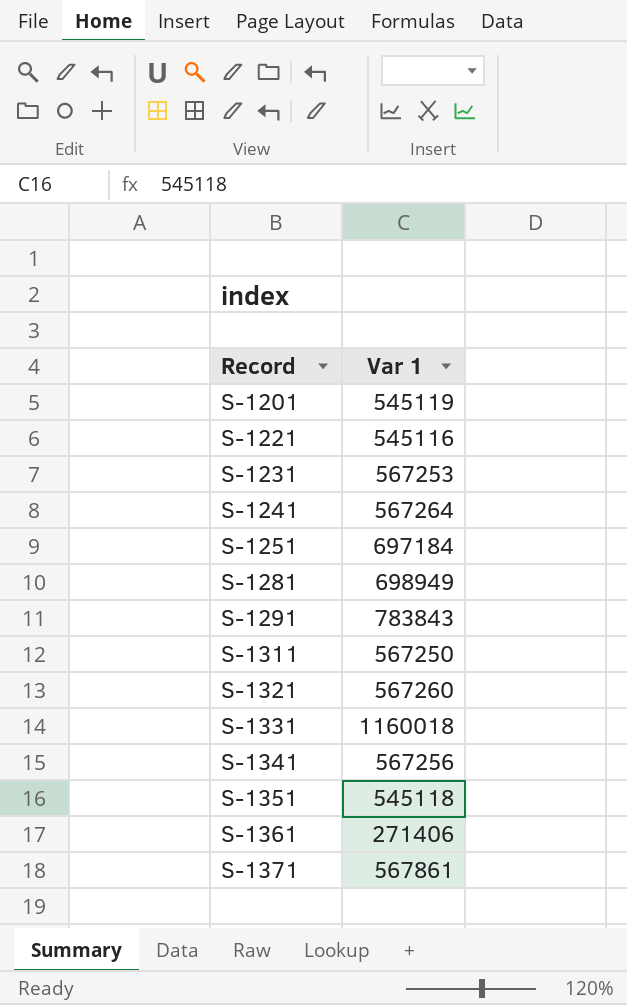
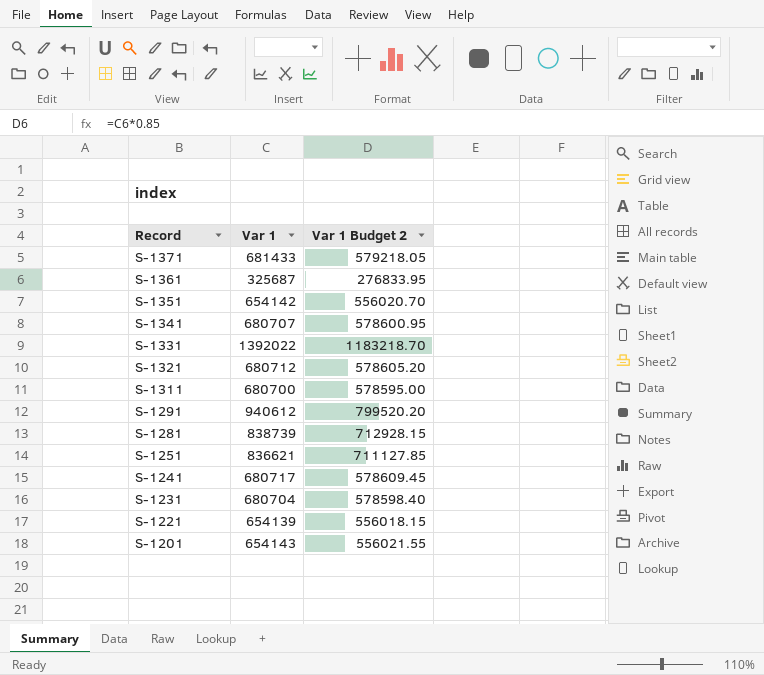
row order: Record ascending -> Record descending
column Var 1 Budget 2 | formula: none -> [Var 1] * 0.85
S-1371 | Var 1: 567861 -> 681433
S-1361 | Var 1: 271406 -> 325687
S-1351 | Var 1: 545118 -> 654142
S-1341 | Var 1: 567256 -> 680707
S-1331 | Var 1: 1160018 -> 1392022
S-1321 | Var 1: 567260 -> 680712
S-1311 | Var 1: 567250 -> 680700
S-1291 | Var 1: 783843 -> 940612
S-1281 | Var 1: 698949 -> 838739
S-1251 | Var 1: 697184 -> 836621
S-1241 | Var 1: 567264 -> 680717
S-1231 | Var 1: 567253 -> 680704
S-1221 | Var 1: 545116 -> 654139
S-1201 | Var 1: 545119 -> 654143

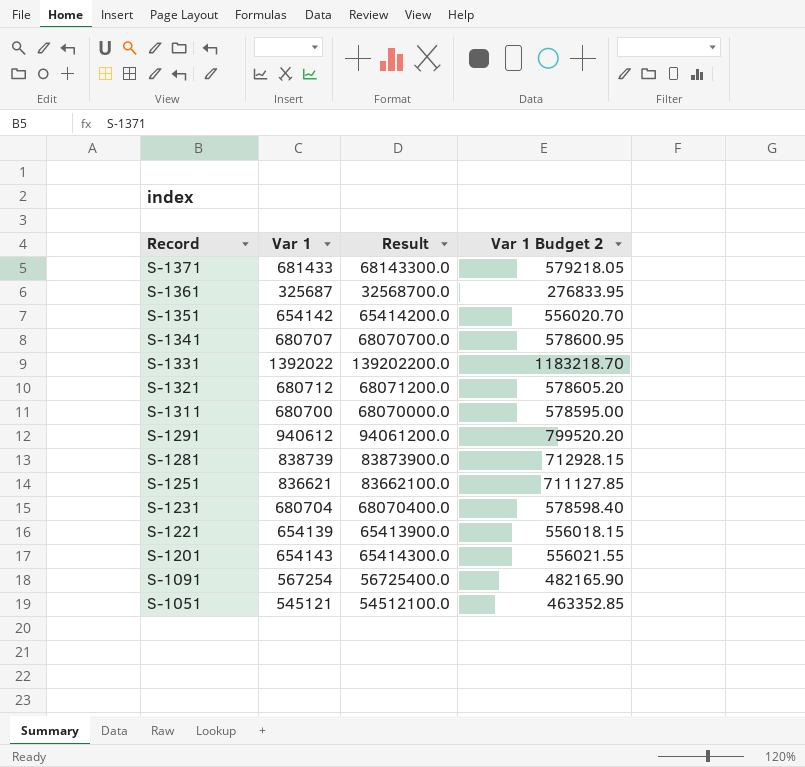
column Result | formula: none -> [Var 1] * 100
row S-1241: 680717 | 578609.45 -> none
row S-1091: none -> 567254 | 56725400.0 | 482165.90
row S-1051: none -> 545121 | 54512100.0 | 463352.85

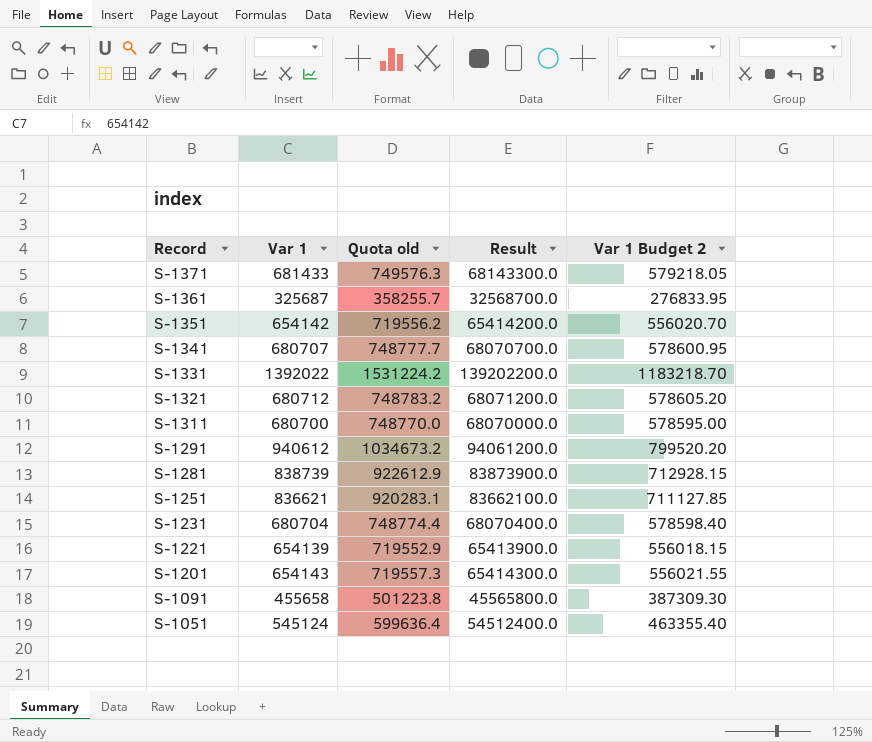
column Quota old | formula: none -> [Var 1] * 1.1
S-1091 | Var 1: 567254 -> 455658
S-1091 | Result: 56725400.0 -> 45565800.0
S-1091 | Var 1 Budget 2: 482165.90 -> 387309.30
S-1051 | Var 1: 545121 -> 545124
S-1051 | Result: 54512100.0 -> 54512400.0
S-1051 | Var 1 Budget 2: 463352.85 -> 463355.40

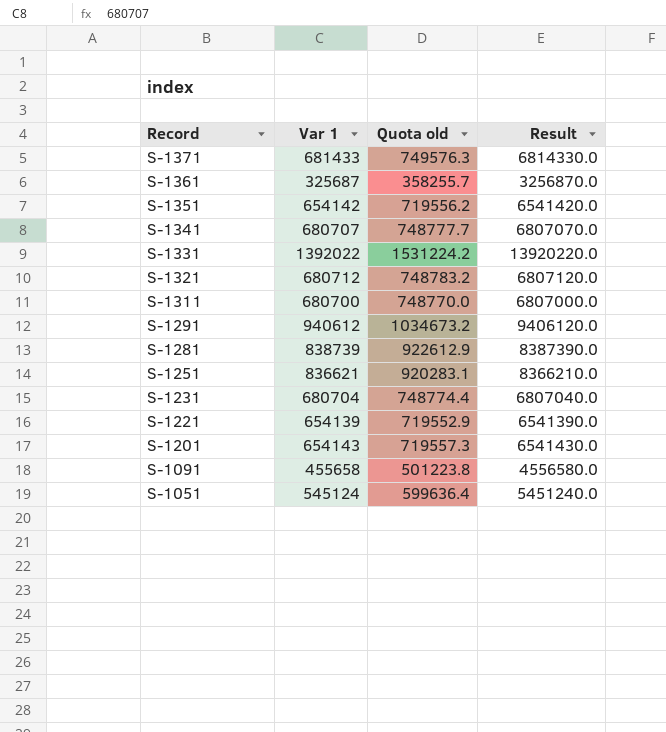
column Var 1 Budget 2 | formula: [Var 1] * 0.85 -> none
column Result | formula: [Var 1] * 100 -> [Var 1] * 10

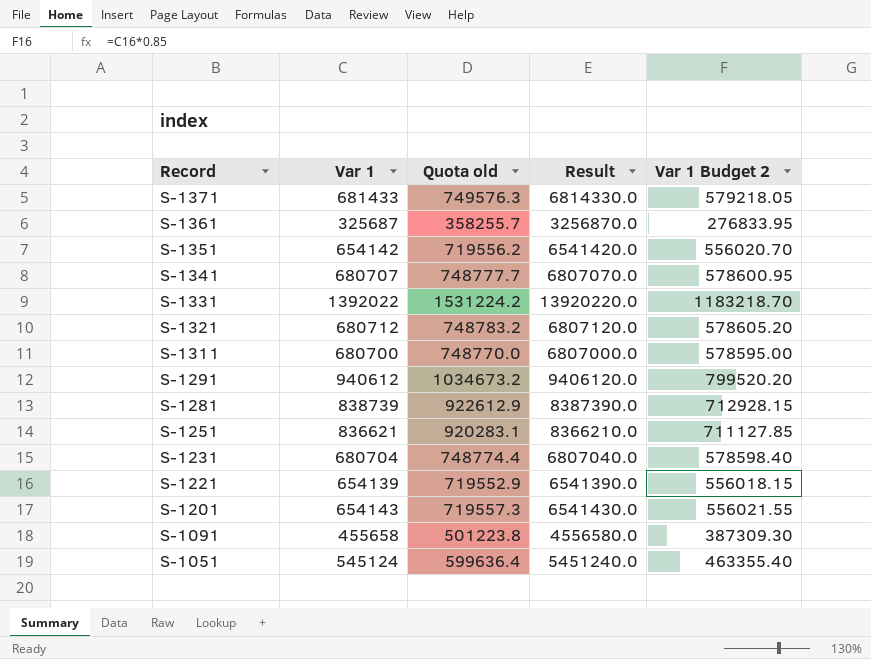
column Var 1 Budget 2 | formula: none -> [Var 1] * 0.85

